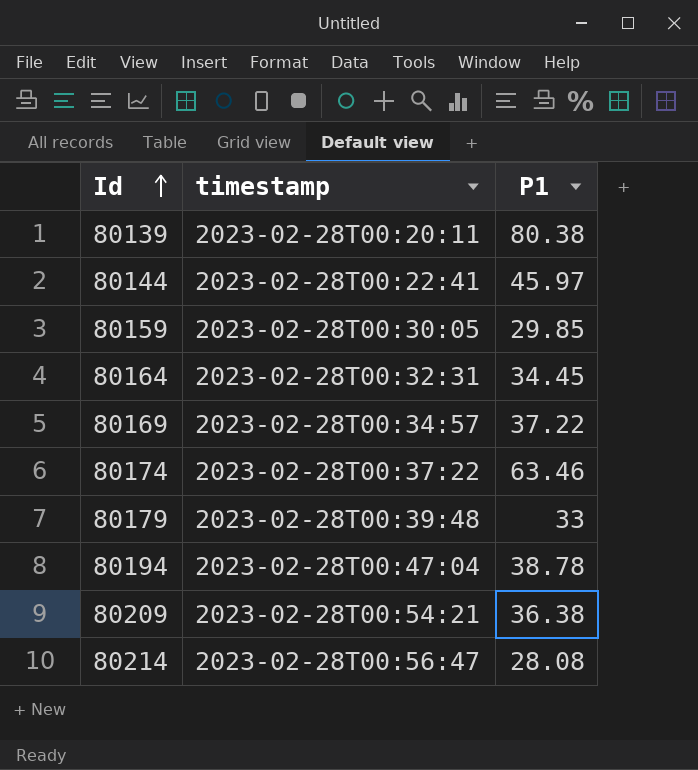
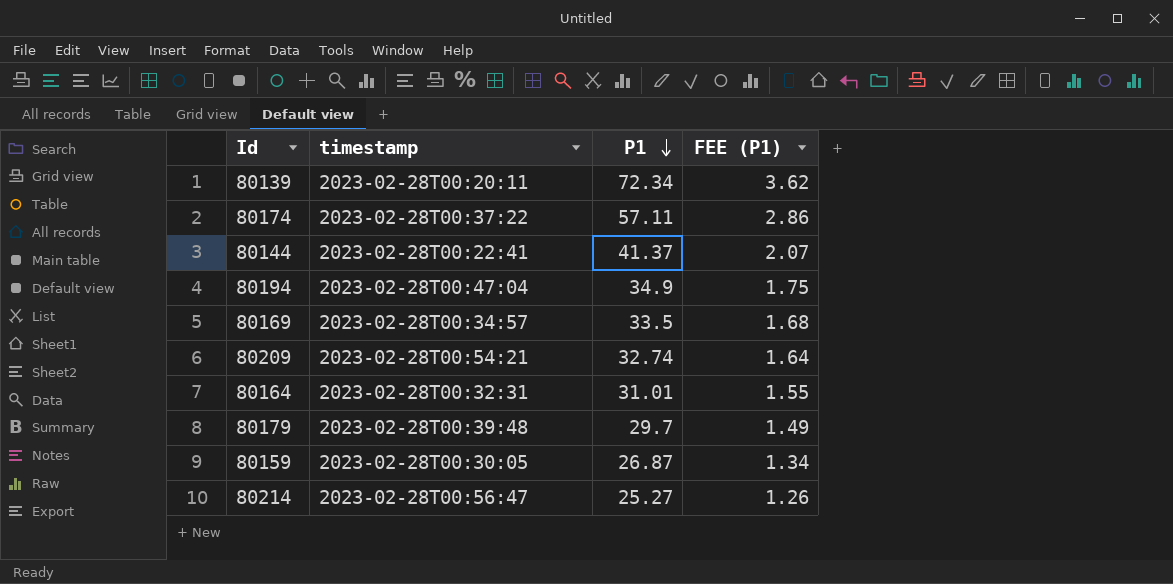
row order: Id ascending -> P1 descending
column FEE (P1) | formula: none -> [P1] * 0.05
80139 | P1: 80.38 -> 72.34
80174 | P1: 63.46 -> 57.11
80144 | P1: 45.97 -> 41.37
80194 | P1: 38.78 -> 34.9
80169 | P1: 37.22 -> 33.5
80209 | P1: 36.38 -> 32.74
80164 | P1: 34.45 -> 31.01
80179 | P1: 33 -> 29.7
80159 | P1: 29.85 -> 26.87
80214 | P1: 28.08 -> 25.27

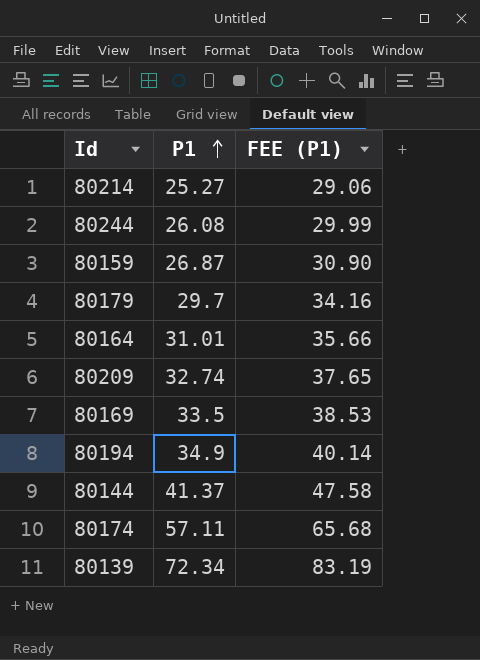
row order: P1 descending -> P1 ascending
column timestamp | position: 2 -> none
column FEE (P1) | formula: [P1] * 0.05 -> [P1] * 1.15
row 80244: none -> 26.08 | 29.99

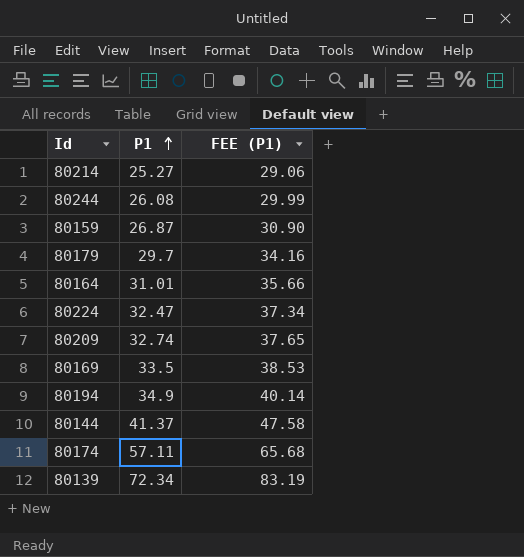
row 80224: none -> 32.47 | 37.34

